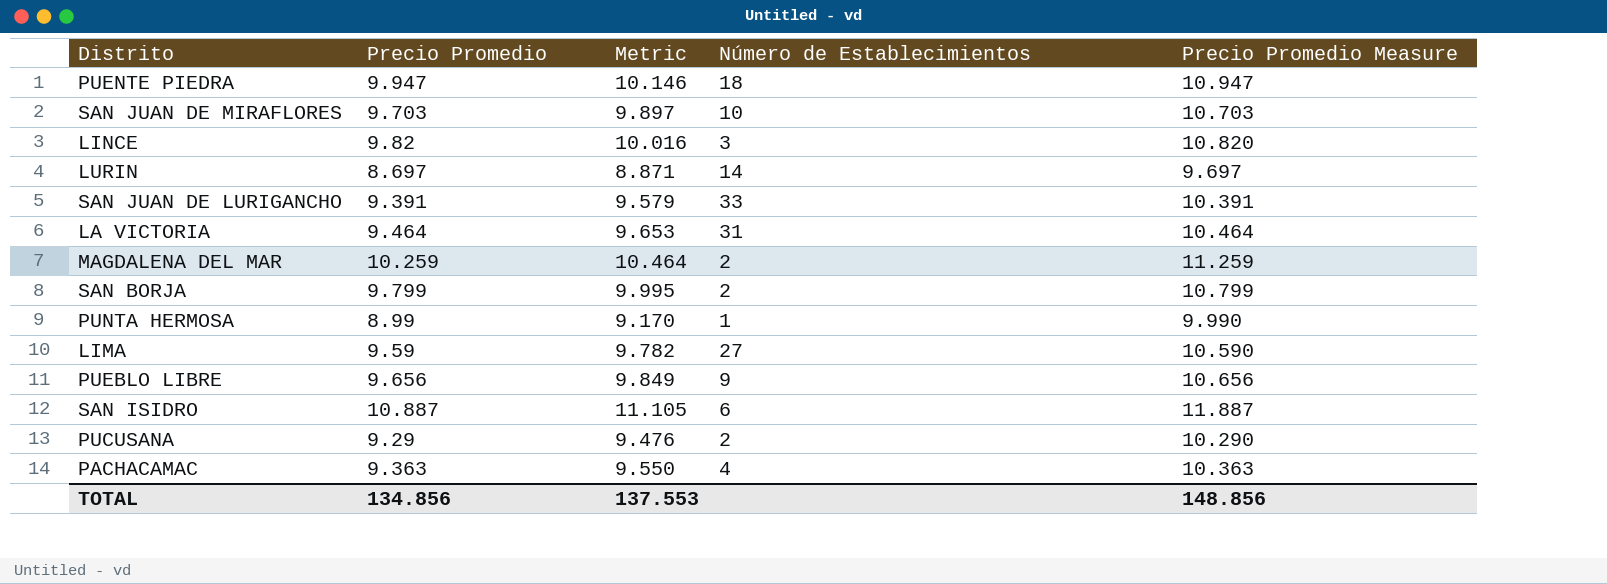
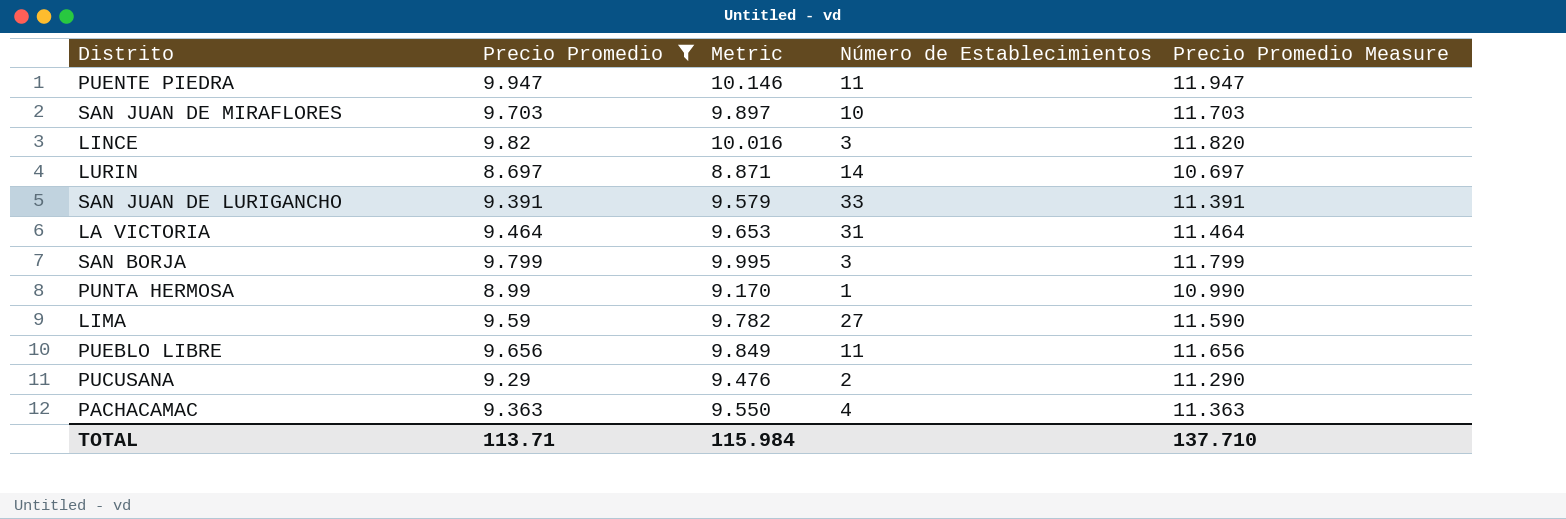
filter: none -> Precio Promedio <= 9.947
column Precio Promedio Measure | formula: [Precio Promedio] + 1 -> [Precio Promedio] + 2
PUENTE PIEDRA | Número de Establecimientos: 18 -> 11
SAN BORJA | Número de Establecimientos: 2 -> 3
PUEBLO LIBRE | Número de Establecimientos: 9 -> 11
TOTAL | Precio Promedio: 134.856 -> 113.71
TOTAL | Metric: 137.553 -> 115.984
TOTAL | Precio Promedio Measure: 148.856 -> 137.710

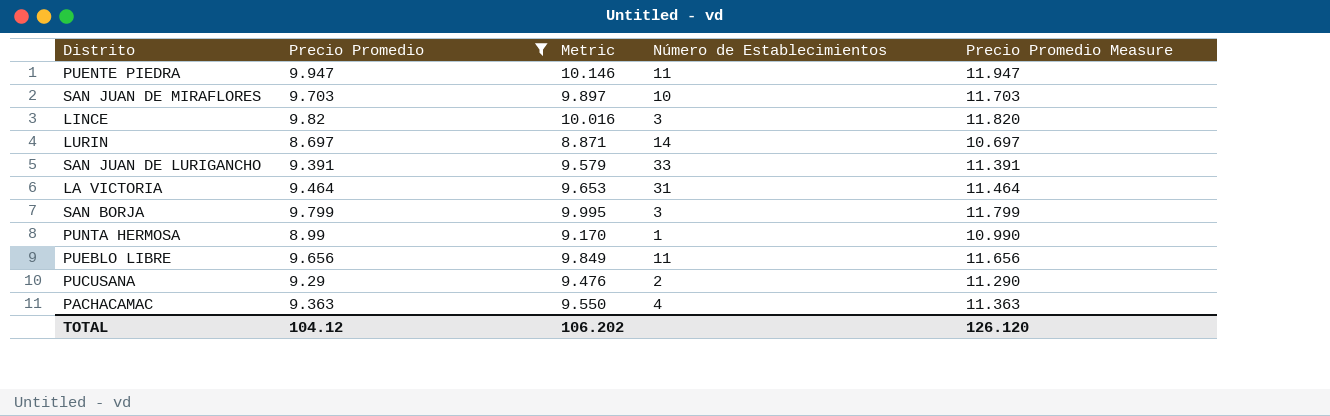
row LIMA: 9.59 | 9.782 | 27 | 11.590 -> none
TOTAL | Precio Promedio: 113.71 -> 104.12
TOTAL | Metric: 115.984 -> 106.202
TOTAL | Precio Promedio Measure: 137.710 -> 126.120

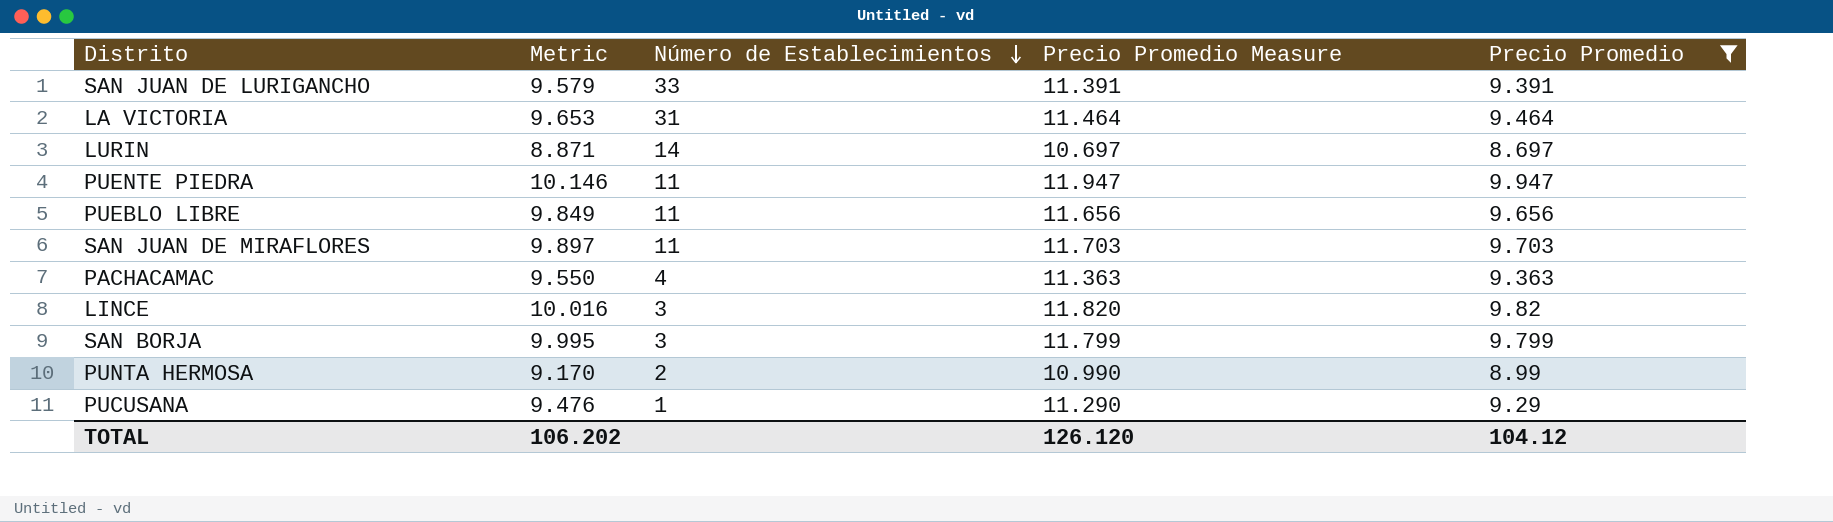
row order: none -> Número de Establecimientos descending
column Precio Promedio | position: 2 -> 5
SAN JUAN DE MIRAFLORES | Número de Establecimientos: 10 -> 11
PUNTA HERMOSA | Número de Establecimientos: 1 -> 2
PUCUSANA | Número de Establecimientos: 2 -> 1

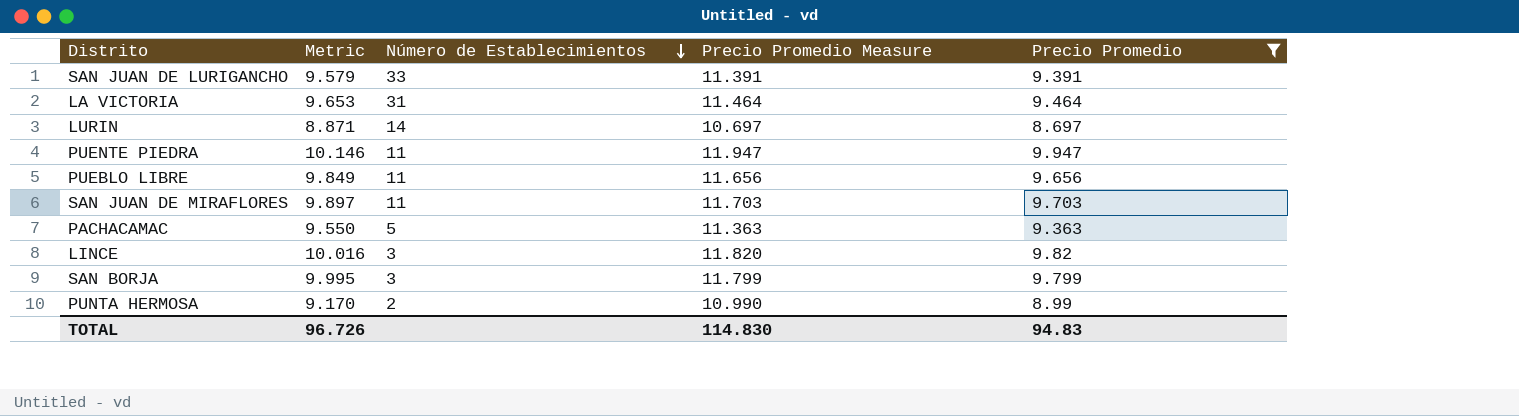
row PUCUSANA: 9.476 | 1 | 11.290 | 9.29 -> none
PACHACAMAC | Número de Establecimientos: 4 -> 5
TOTAL | Metric: 106.202 -> 96.726
TOTAL | Precio Promedio Measure: 126.120 -> 114.830
TOTAL | Precio Promedio: 104.12 -> 94.83

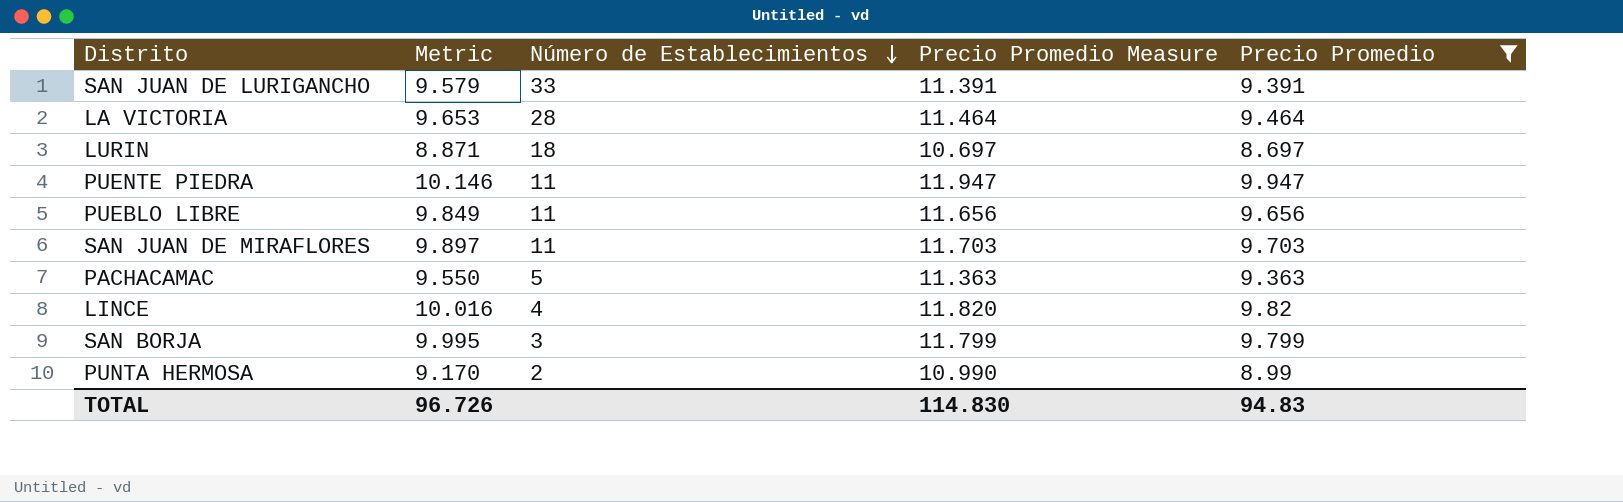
LA VICTORIA | Número de Establecimientos: 31 -> 28
LURIN | Número de Establecimientos: 14 -> 18
LINCE | Número de Establecimientos: 3 -> 4

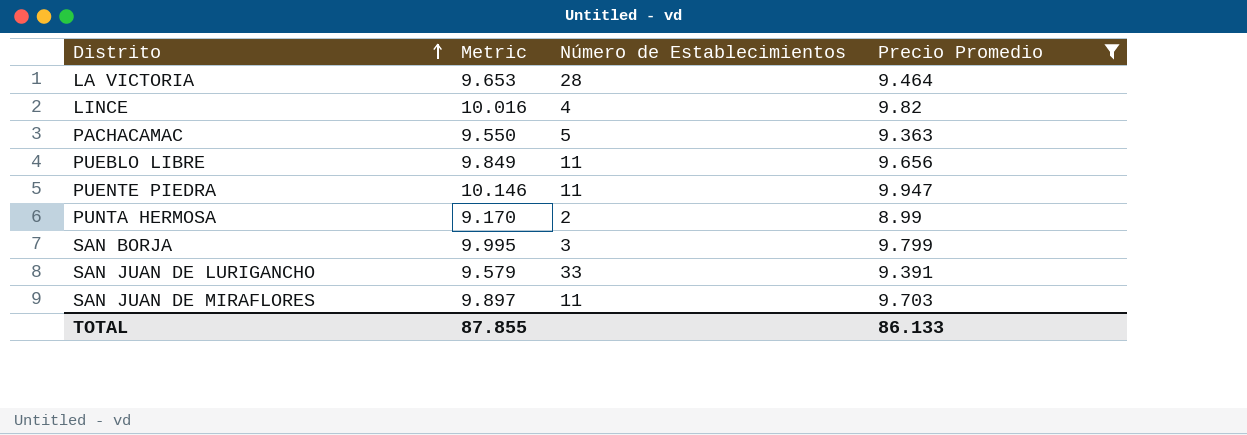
row order: Número de Establecimientos descending -> Distrito ascending
column Precio Promedio Measure | formula: [Precio Promedio] + 2 -> none
row LURIN: 8.871 | 18 | 10.697 | 8.697 -> none
TOTAL | Metric: 96.726 -> 87.855
TOTAL | Precio Promedio: 94.83 -> 86.133

